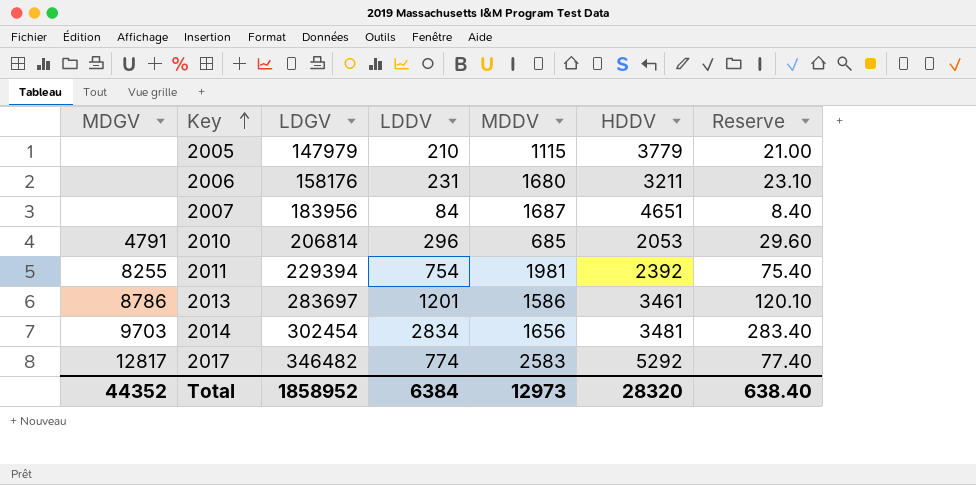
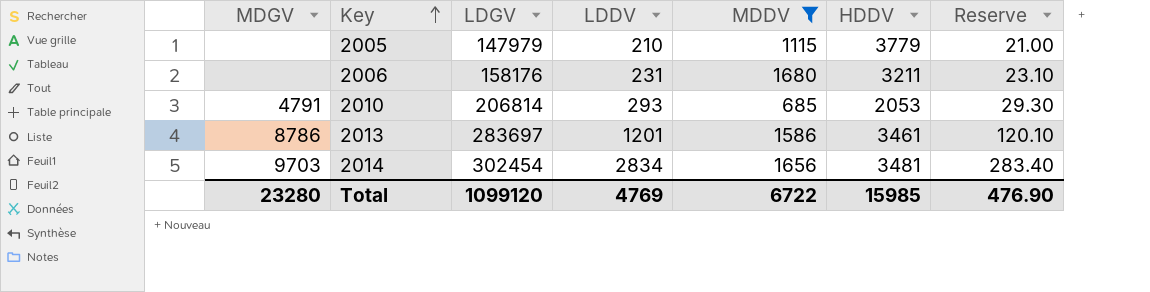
filter: none -> MDDV <= 1680
2010 | LDDV: 296 -> 293
2010 | Reserve: 29.60 -> 29.30
Total | MDGV: 44352 -> 23280
Total | LDGV: 1858952 -> 1099120
Total | LDDV: 6384 -> 4769
Total | MDDV: 12973 -> 6722
Total | HDDV: 28320 -> 15985
Total | Reserve: 638.40 -> 476.90

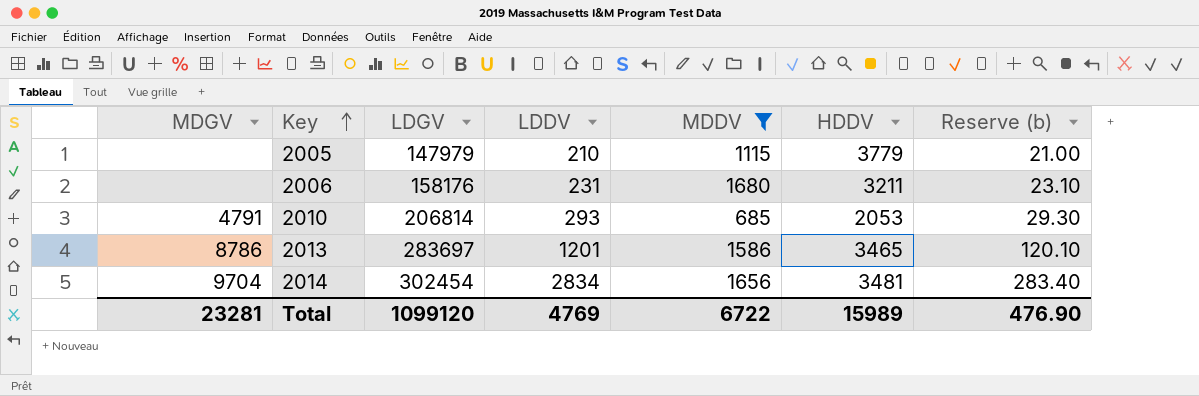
column name: Reserve -> Reserve (b)
2013 | HDDV: 3461 -> 3465
2014 | MDGV: 9703 -> 9704
Total | MDGV: 23280 -> 23281
Total | HDDV: 15985 -> 15989

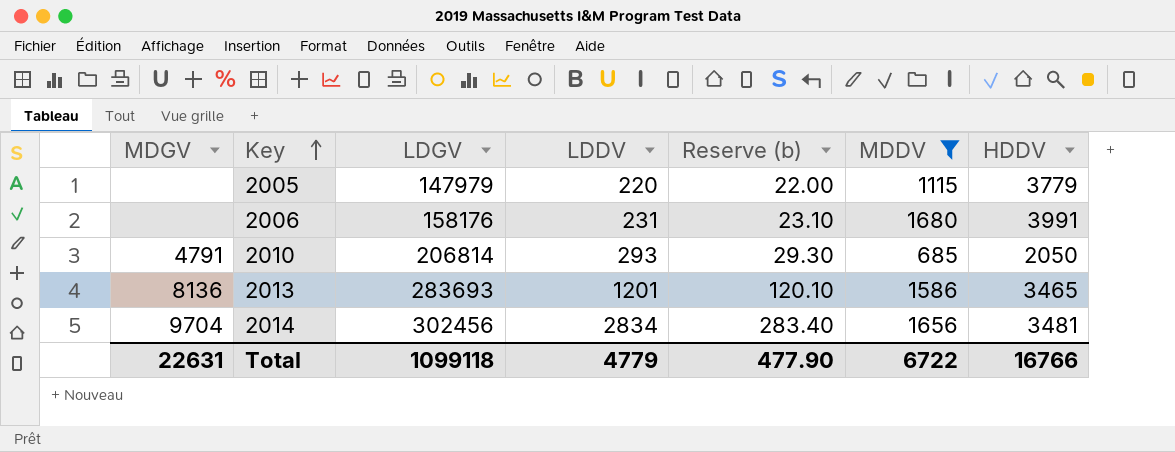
column Reserve (b) | position: 7 -> 5
2005 | LDDV: 210 -> 220
2005 | Reserve (b): 21.00 -> 22.00
2006 | HDDV: 3211 -> 3991
2010 | HDDV: 2053 -> 2050
2013 | MDGV: 8786 -> 8136
2013 | LDGV: 283697 -> 283693
2014 | LDGV: 302454 -> 302456
Total | MDGV: 23281 -> 22631
Total | LDGV: 1099120 -> 1099118
Total | LDDV: 4769 -> 4779
Total | Reserve (b): 476.90 -> 477.90
Total | HDDV: 15989 -> 16766

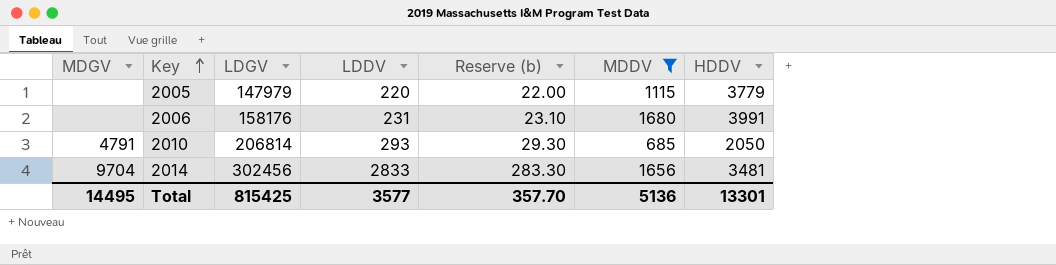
row 2013: 8136 | 283693 | 1201 | 120.10 | 1586 | 3465 -> none
2014 | LDDV: 2834 -> 2833
2014 | Reserve (b): 283.40 -> 283.30
Total | MDGV: 22631 -> 14495
Total | LDGV: 1099118 -> 815425
Total | LDDV: 4779 -> 3577
Total | Reserve (b): 477.90 -> 357.70
Total | MDDV: 6722 -> 5136
Total | HDDV: 16766 -> 13301

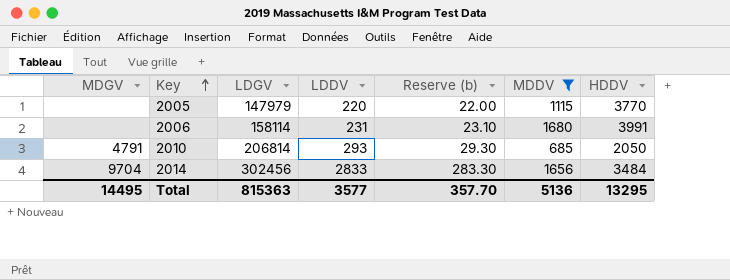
2005 | HDDV: 3779 -> 3770
2006 | LDGV: 158176 -> 158114
2014 | HDDV: 3481 -> 3484
Total | LDGV: 815425 -> 815363
Total | HDDV: 13301 -> 13295

